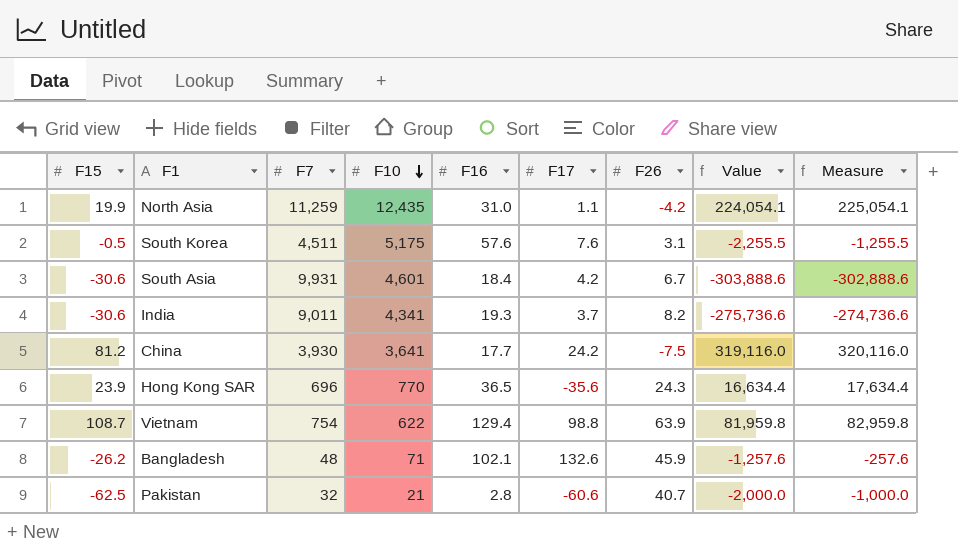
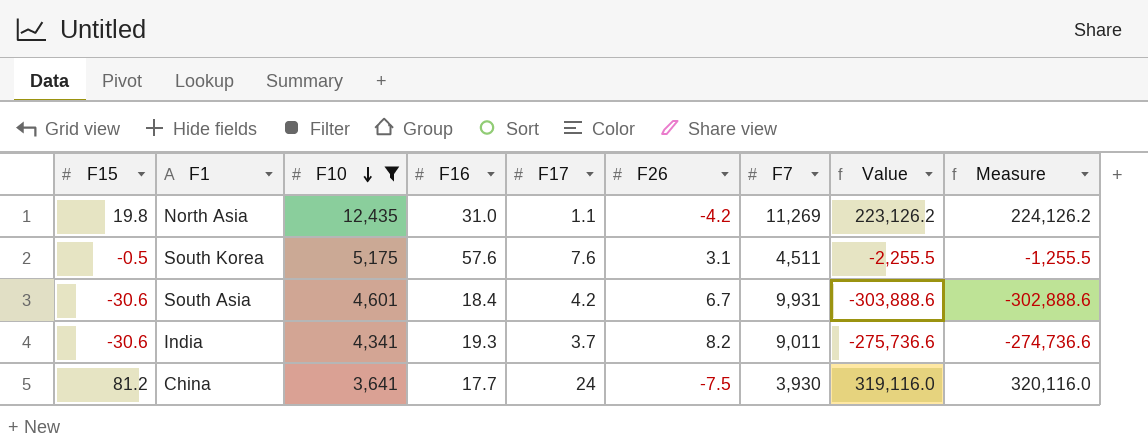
filter: none -> F10 >= 3,641
column F7 | position: 3 -> 7
North Asia | F15: 19.9 -> 19.8
North Asia | F7: 11,259 -> 11,269
North Asia | Value: 224,054.1 -> 223,126.2
North Asia | Measure: 225,054.1 -> 224,126.2
China | F17: 24.2 -> 24

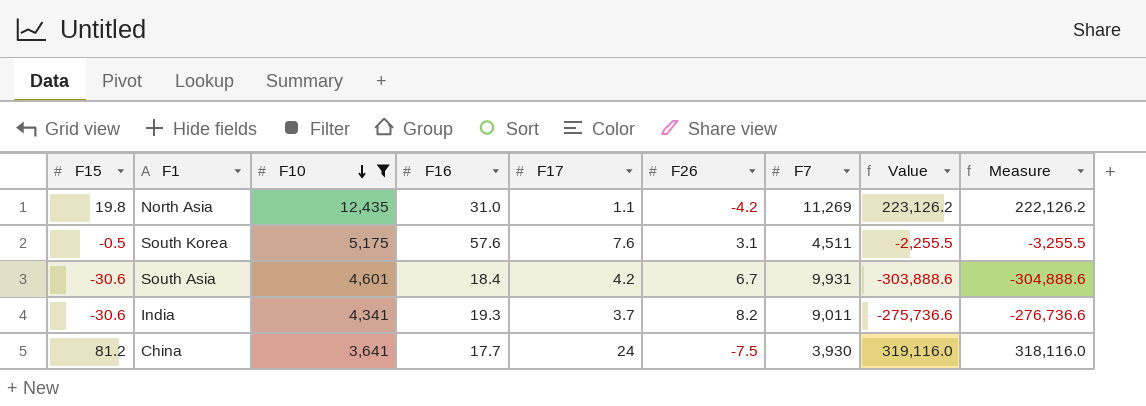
column Measure | formula: [Value] + 1000 -> [Value] - 1000

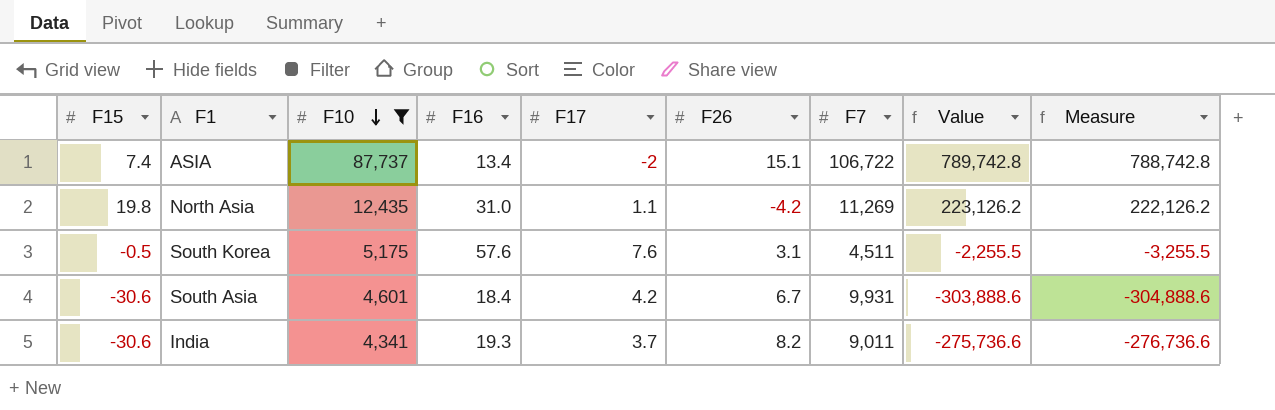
row China: 81.2 | 3,641 | 17.7 | 24 | -7.5 | 3,930 | 319,116.0 | 318,116.0 -> none
row ASIA: none -> 7.4 | 87,737 | 13.4 | -2 | 15.1 | 106,722 | 789,742.8 | 788,742.8

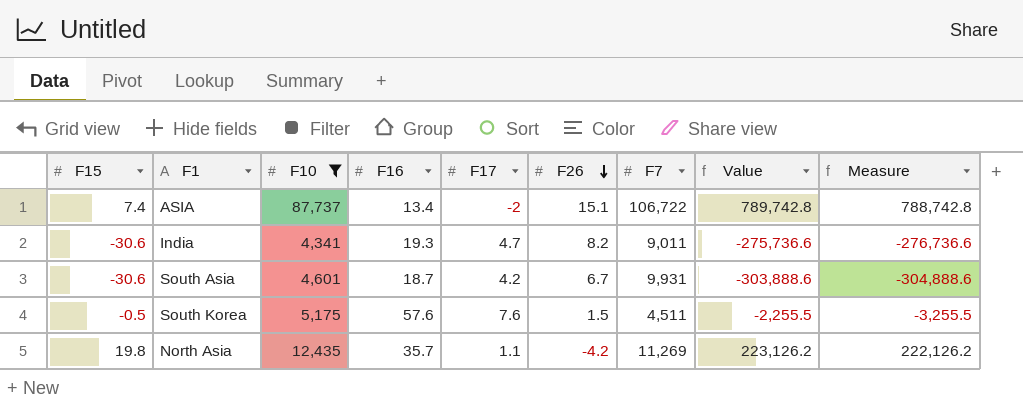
row order: F10 descending -> F26 descending
India | F17: 3.7 -> 4.7
South Asia | F16: 18.4 -> 18.7
South Korea | F26: 3.1 -> 1.5
North Asia | F16: 31.0 -> 35.7

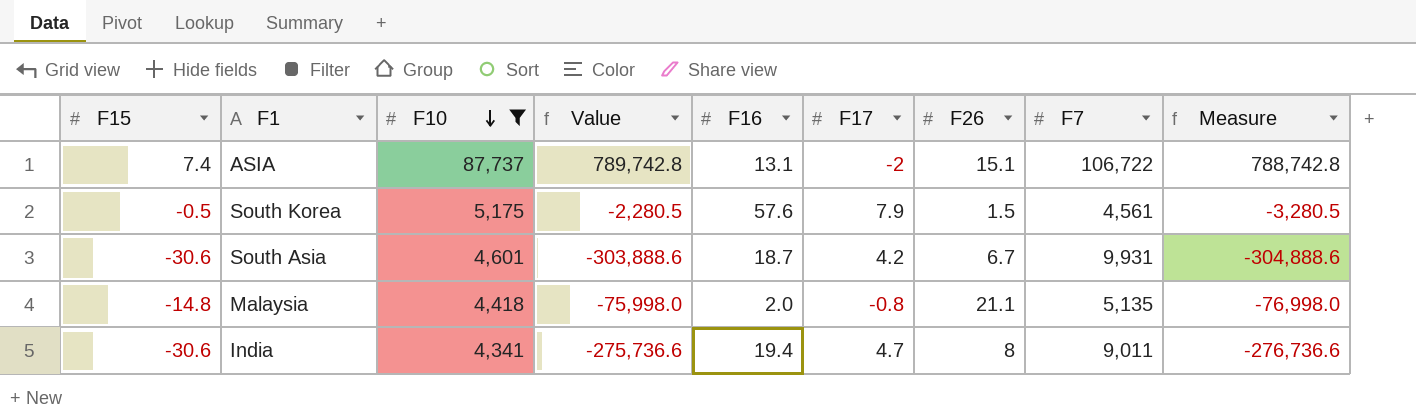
row order: F26 descending -> F10 descending
column Value | position: 8 -> 4
row North Asia: 19.8 | 12,435 | 35.7 | 1.1 | -4.2 | 11,269 | 223,126.2 | 222,126.2 -> none
ASIA | F16: 13.4 -> 13.1
South Korea | Value: -2,255.5 -> -2,280.5
South Korea | F17: 7.6 -> 7.9
South Korea | F7: 4,511 -> 4,561
South Korea | Measure: -3,255.5 -> -3,280.5
row Malaysia: none -> -14.8 | 4,418 | -75,998.0 | 2.0 | -0.8 | 21.1 | 5,135 | -76,998.0
India | F16: 19.3 -> 19.4
India | F26: 8.2 -> 8

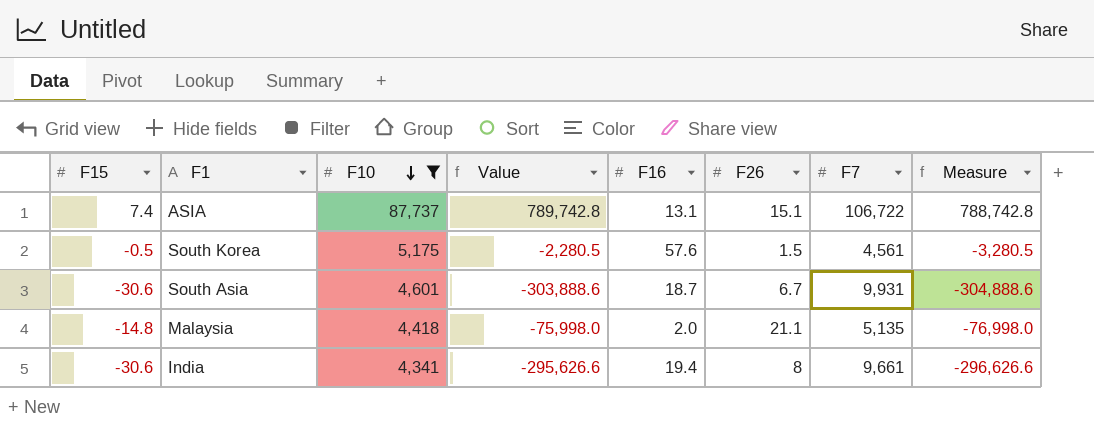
column F17 | position: 6 -> none
India | Value: -275,736.6 -> -295,626.6
India | F7: 9,011 -> 9,661
India | Measure: -276,736.6 -> -296,626.6

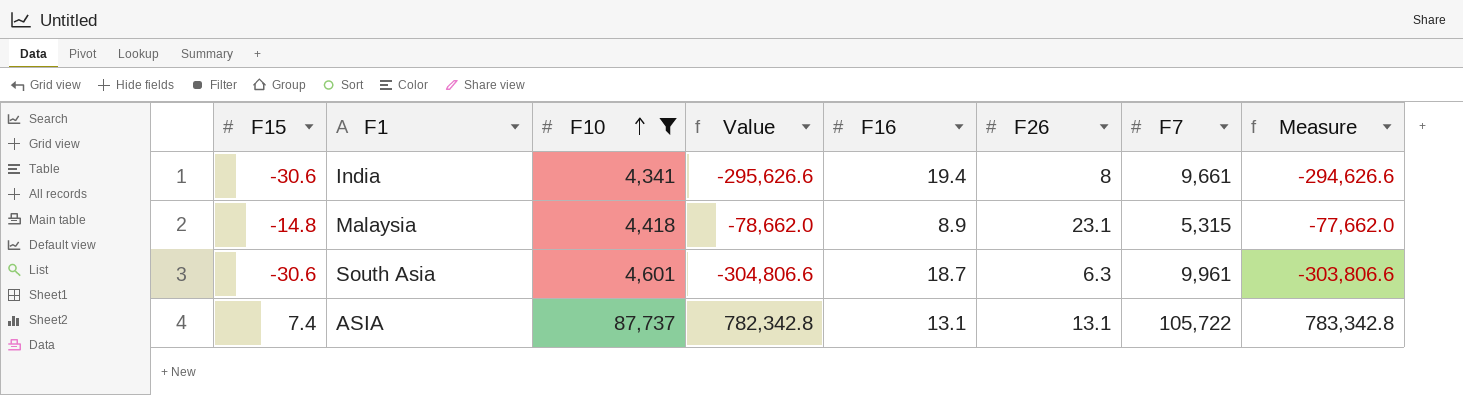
row order: F10 descending -> F10 ascending
column Measure | formula: [Value] - 1000 -> [Value] + 1000
row South Korea: -0.5 | 5,175 | -2,280.5 | 57.6 | 1.5 | 4,561 | -3,280.5 -> none
Malaysia | Value: -75,998.0 -> -78,662.0
Malaysia | F16: 2.0 -> 8.9
Malaysia | F26: 21.1 -> 23.1
Malaysia | F7: 5,135 -> 5,315
South Asia | Value: -303,888.6 -> -304,806.6
South Asia | F26: 6.7 -> 6.3
South Asia | F7: 9,931 -> 9,961
ASIA | Value: 789,742.8 -> 782,342.8
ASIA | F26: 15.1 -> 13.1
ASIA | F7: 106,722 -> 105,722

